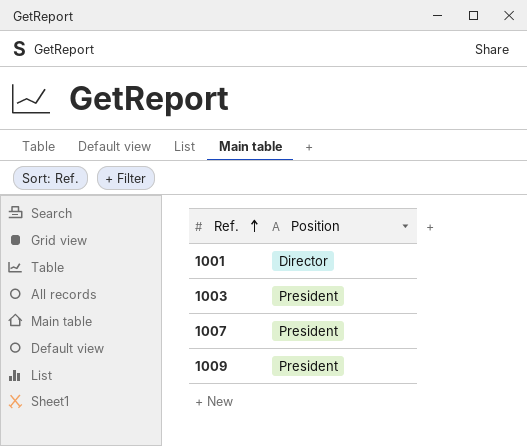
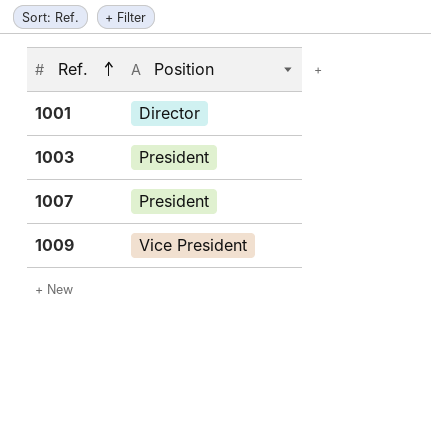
1009 | Position: President -> Vice President

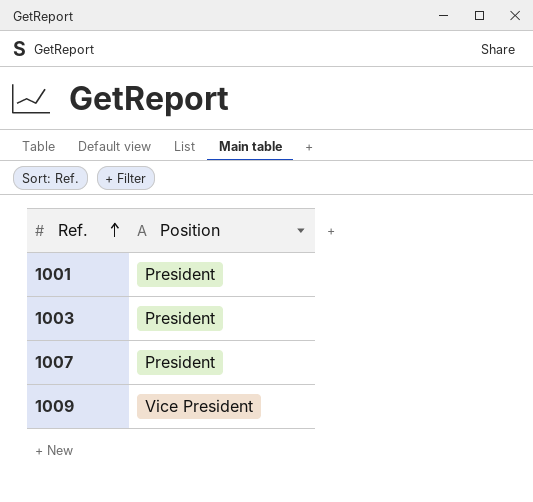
1001 | Position: Director -> President

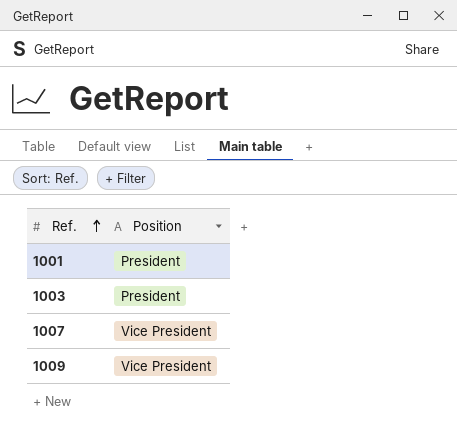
1007 | Position: President -> Vice President

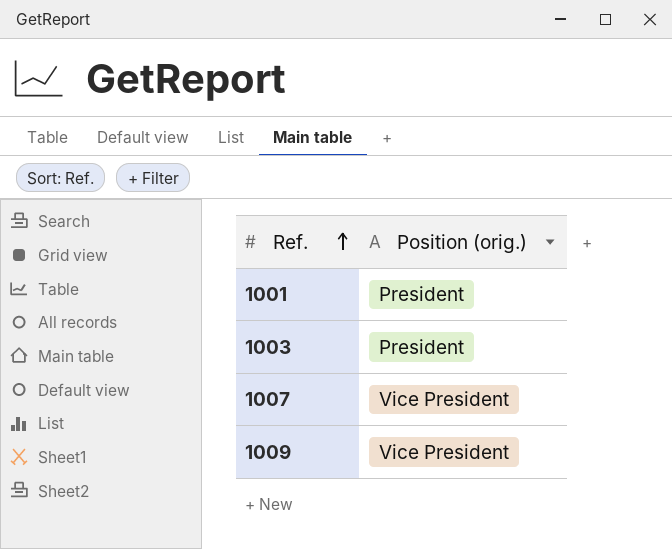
column name: Position -> Position (orig.)

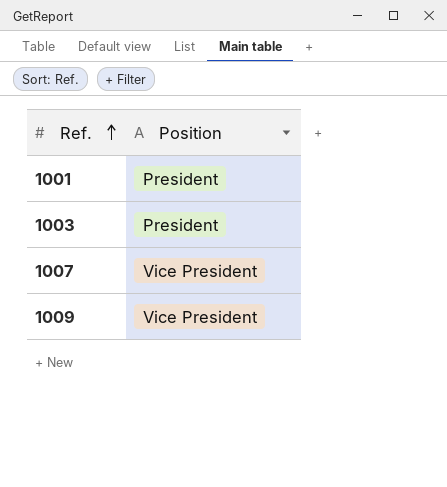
column name: Position (orig.) -> Position

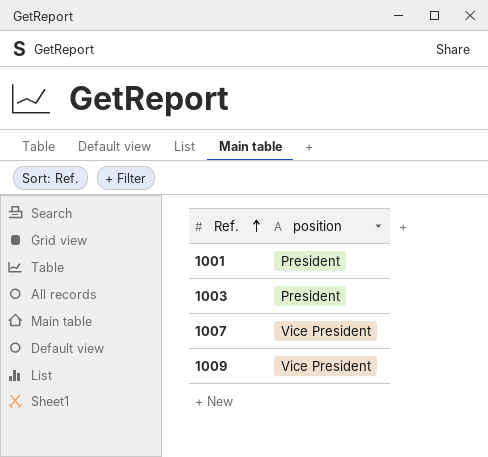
column name: Position -> position

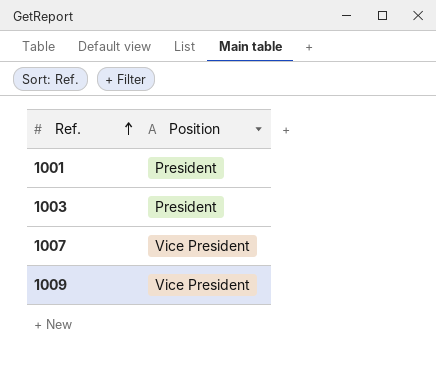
column name: position -> Position

